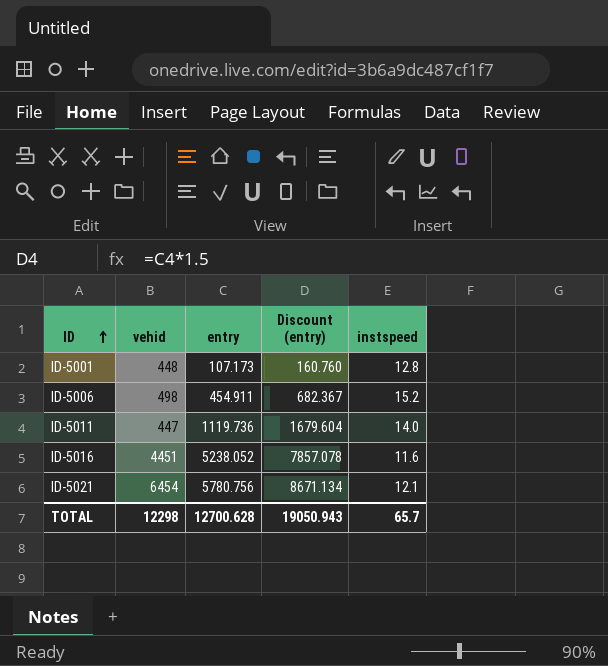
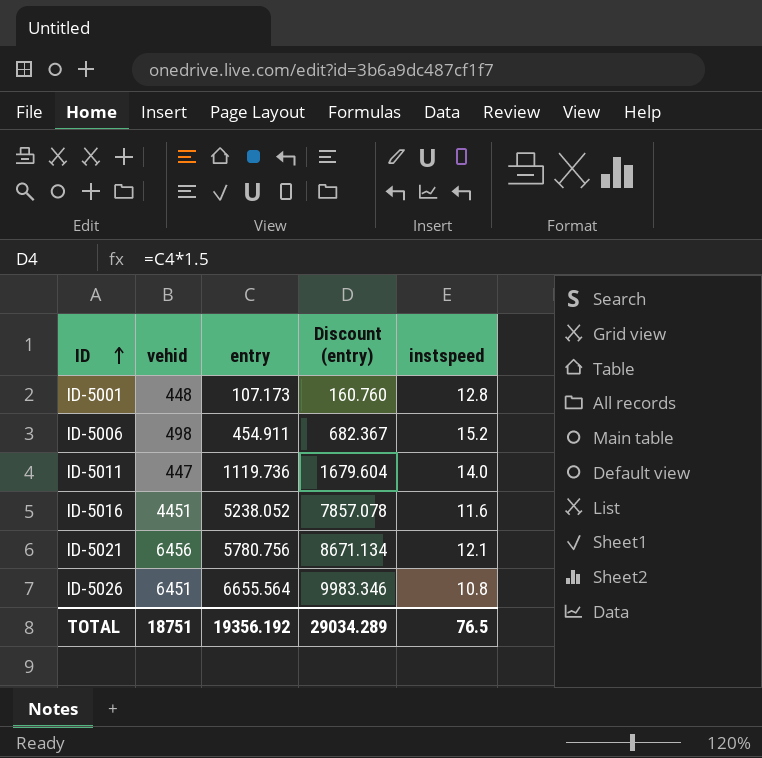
ID-5021 | vehid: 6454 -> 6456
row ID-5026: none -> 6451 | 6655.564 | 9983.346 | 10.8
TOTAL | vehid: 12298 -> 18751
TOTAL | entry: 12700.628 -> 19356.192
TOTAL | Discount (entry): 19050.943 -> 29034.289
TOTAL | instspeed: 65.7 -> 76.5

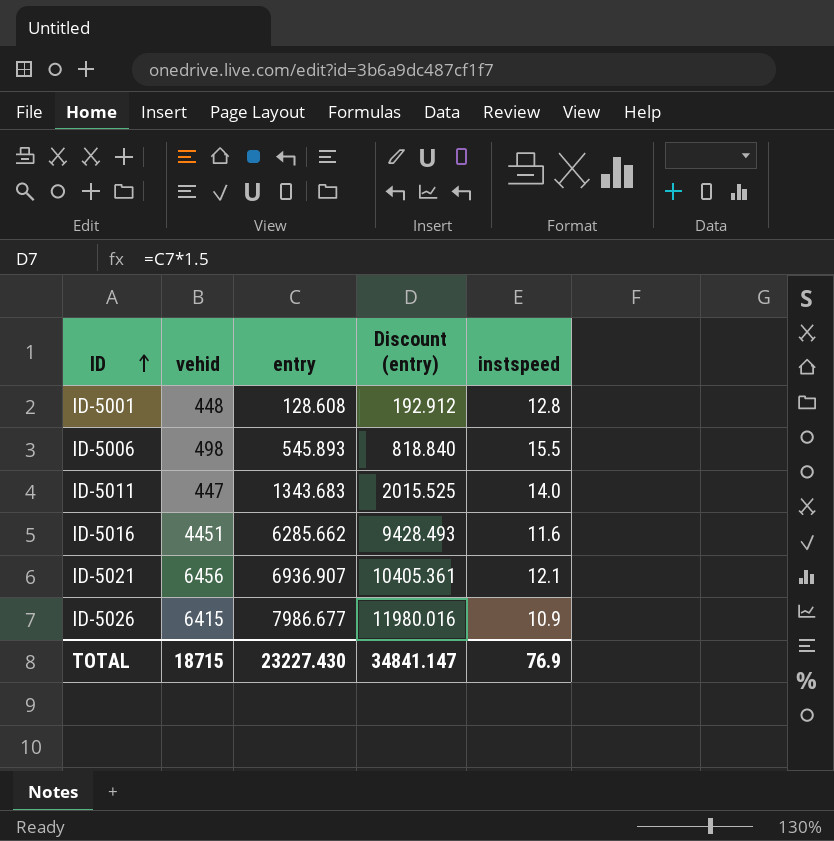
ID-5001 | entry: 107.173 -> 128.608
ID-5001 | Discount (entry): 160.760 -> 192.912
ID-5006 | entry: 454.911 -> 545.893
ID-5006 | Discount (entry): 682.367 -> 818.840
ID-5006 | instspeed: 15.2 -> 15.5
ID-5011 | entry: 1119.736 -> 1343.683
ID-5011 | Discount (entry): 1679.604 -> 2015.525
ID-5016 | entry: 5238.052 -> 6285.662
ID-5016 | Discount (entry): 7857.078 -> 9428.493
ID-5021 | entry: 5780.756 -> 6936.907
ID-5021 | Discount (entry): 8671.134 -> 10405.361
ID-5026 | vehid: 6451 -> 6415
ID-5026 | entry: 6655.564 -> 7986.677
ID-5026 | Discount (entry): 9983.346 -> 11980.016
ID-5026 | instspeed: 10.8 -> 10.9
TOTAL | vehid: 18751 -> 18715
TOTAL | entry: 19356.192 -> 23227.430
TOTAL | Discount (entry): 29034.289 -> 34841.147
TOTAL | instspeed: 76.5 -> 76.9

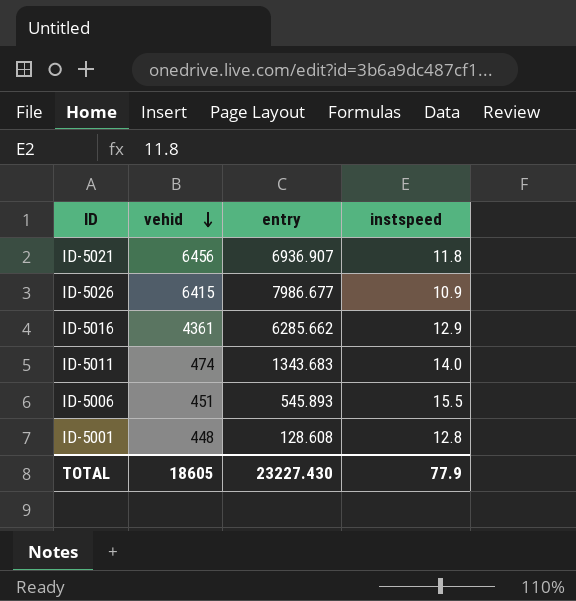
row order: ID ascending -> vehid descending
column Discount (entry) | formula: [entry] * 1.5 -> none
ID-5021 | instspeed: 12.1 -> 11.8
ID-5016 | vehid: 4451 -> 4361
ID-5016 | instspeed: 11.6 -> 12.9
ID-5011 | vehid: 447 -> 474
ID-5006 | vehid: 498 -> 451
TOTAL | vehid: 18715 -> 18605
TOTAL | instspeed: 76.9 -> 77.9

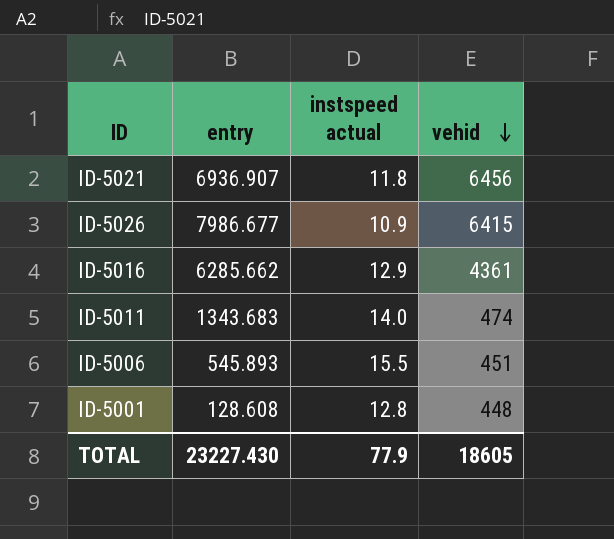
column name: instspeed -> instspeed actual
column vehid | position: 2 -> 4

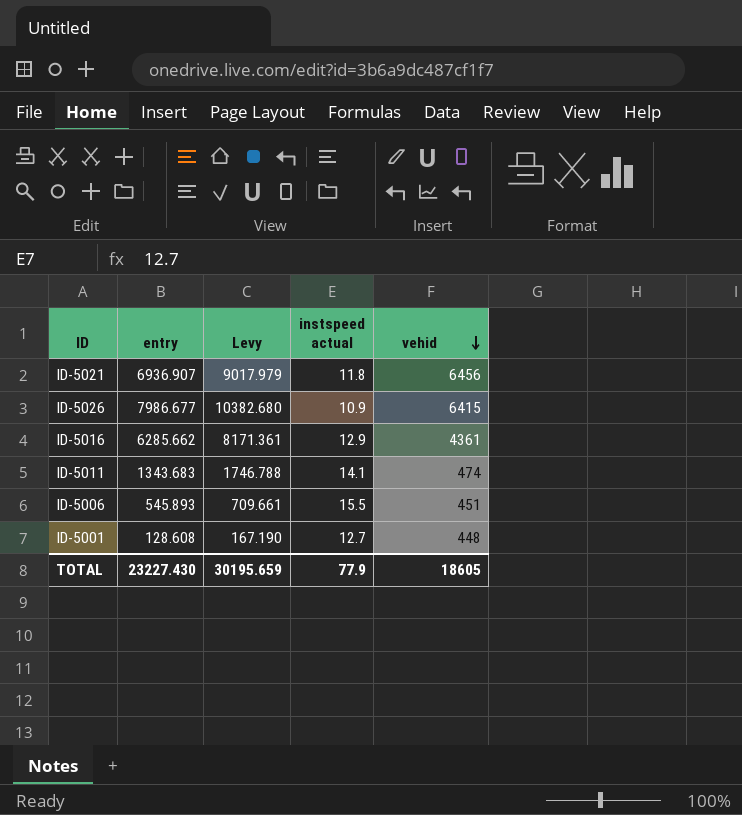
column Levy | formula: none -> [entry] * 1.3
ID-5011 | instspeed actual: 14.0 -> 14.1
ID-5001 | instspeed actual: 12.8 -> 12.7

